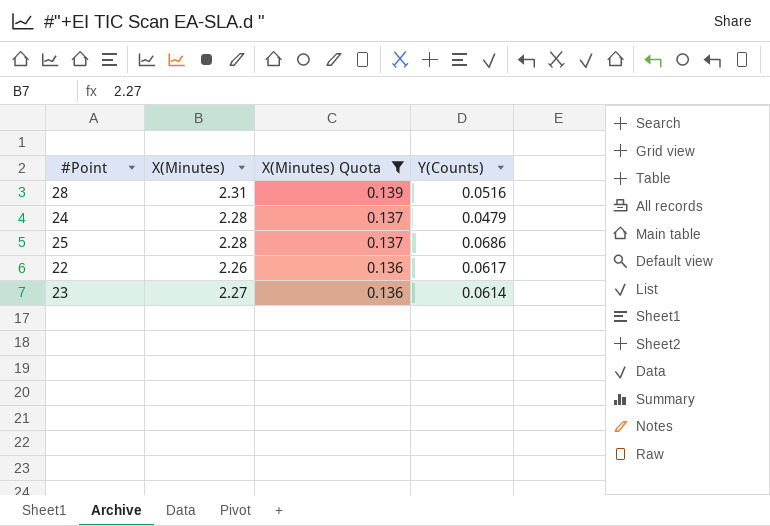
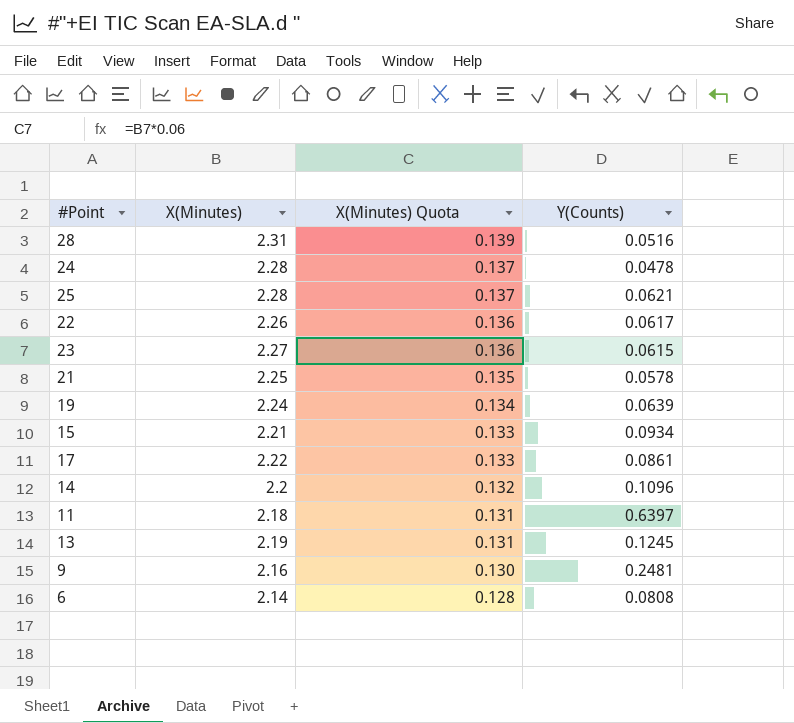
filter: X(Minutes) Quota >= 0.136 -> none
24 | Y(Counts): 0.0479 -> 0.0478
25 | Y(Counts): 0.0686 -> 0.0621
23 | Y(Counts): 0.0614 -> 0.0615

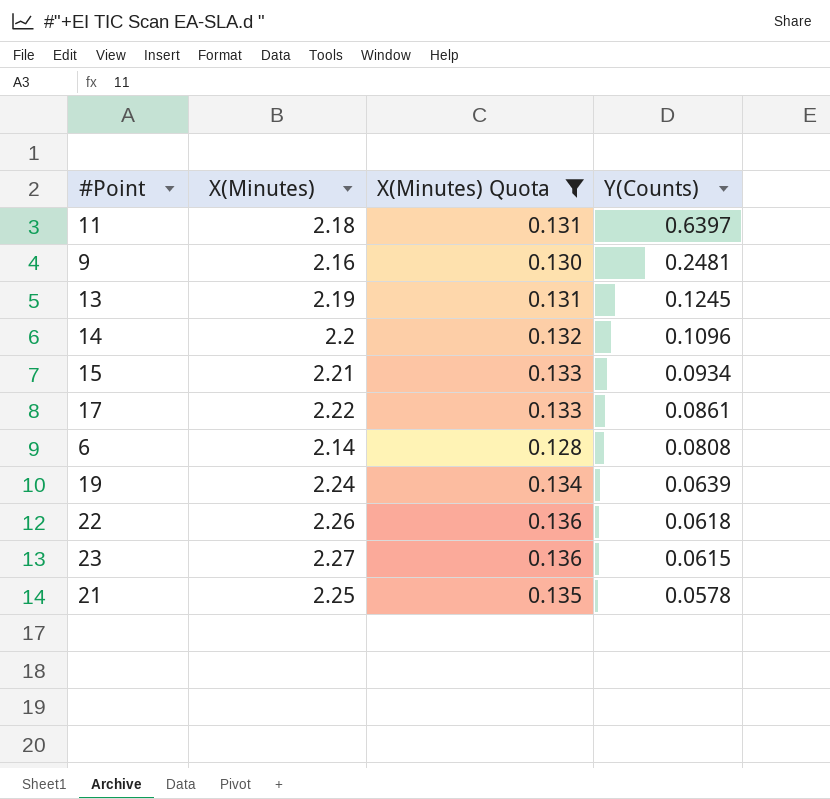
filter: none -> X(Minutes) Quota <= 0.136
row order: X(Minutes) Quota descending -> Y(Counts) descending
22 | Y(Counts): 0.0617 -> 0.0618

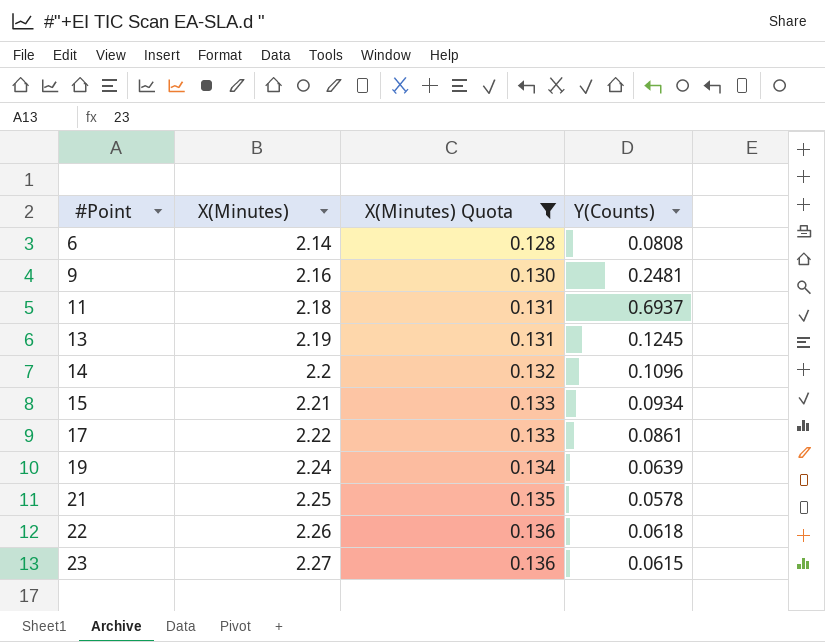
row order: Y(Counts) descending -> #Point ascending
11 | Y(Counts): 0.6397 -> 0.6937

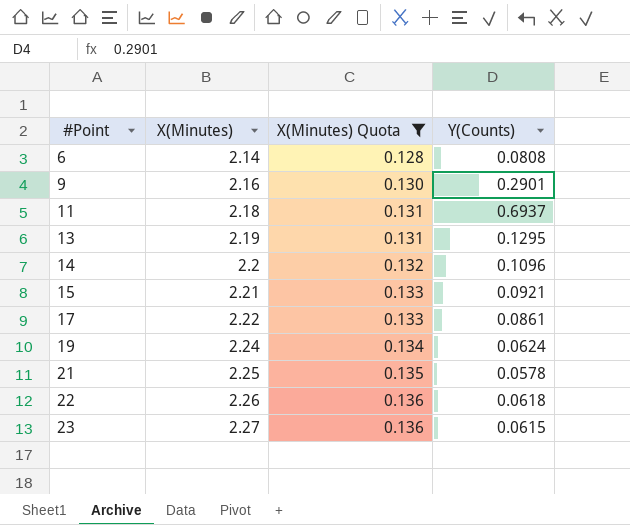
9 | Y(Counts): 0.2481 -> 0.2901
13 | Y(Counts): 0.1245 -> 0.1295
15 | Y(Counts): 0.0934 -> 0.0921
19 | Y(Counts): 0.0639 -> 0.0624

